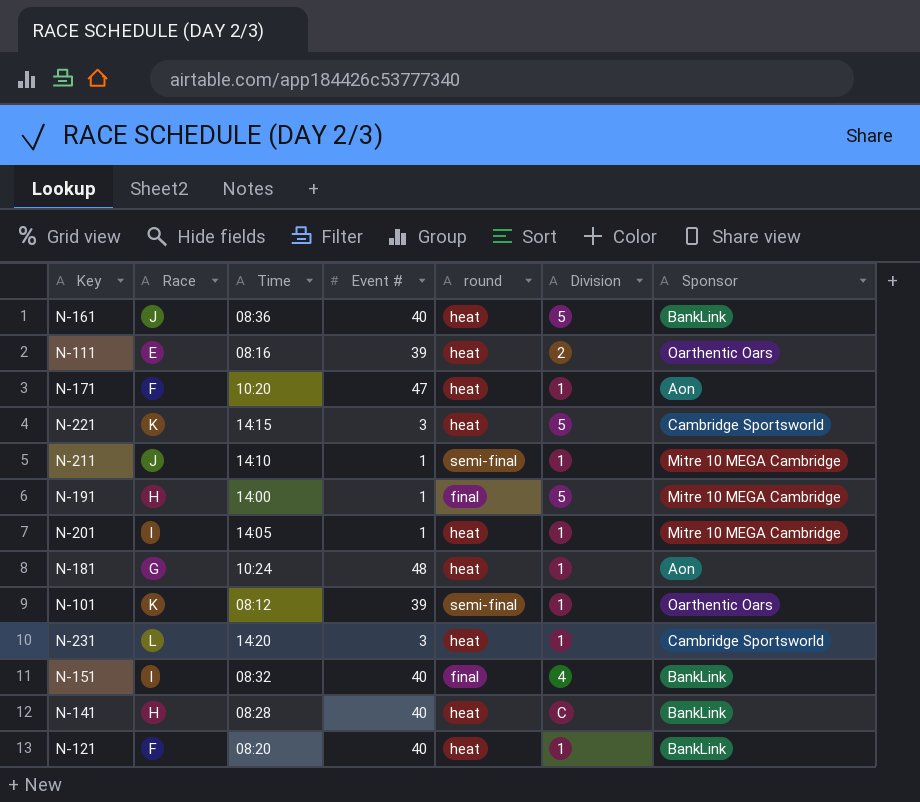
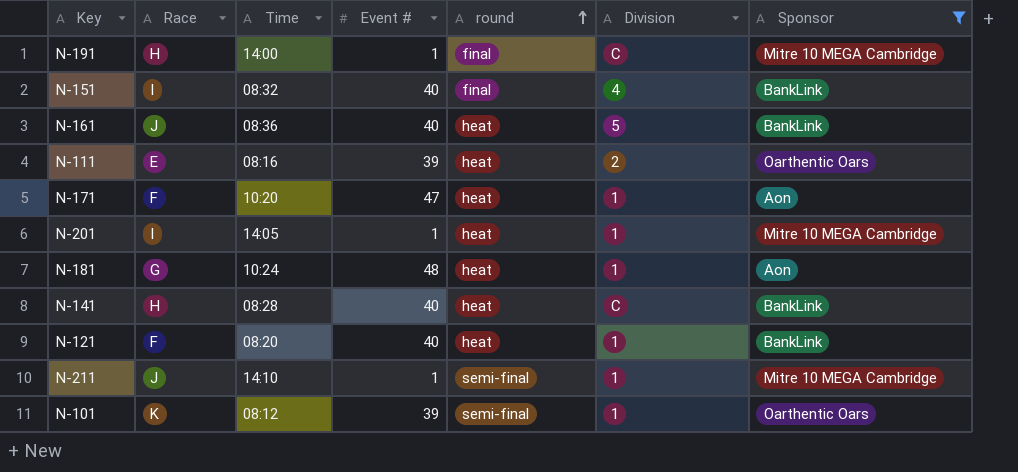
filter: none -> Sponsor != Cambridge Sportsworld
row order: none -> round ascending
N-191 | Division: 5 -> C

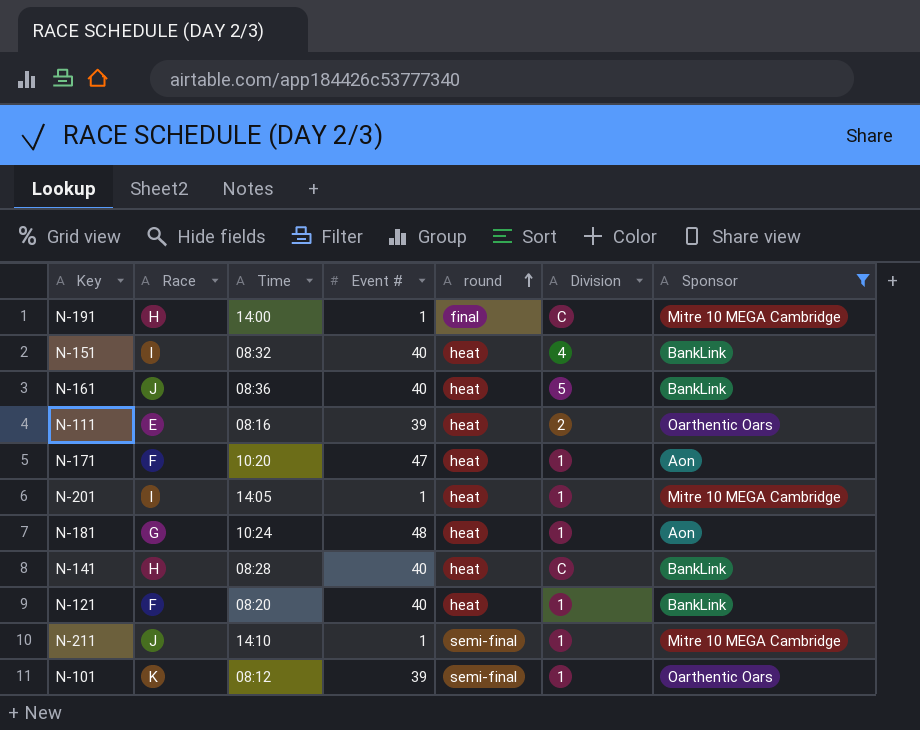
N-151 | round: final -> heat

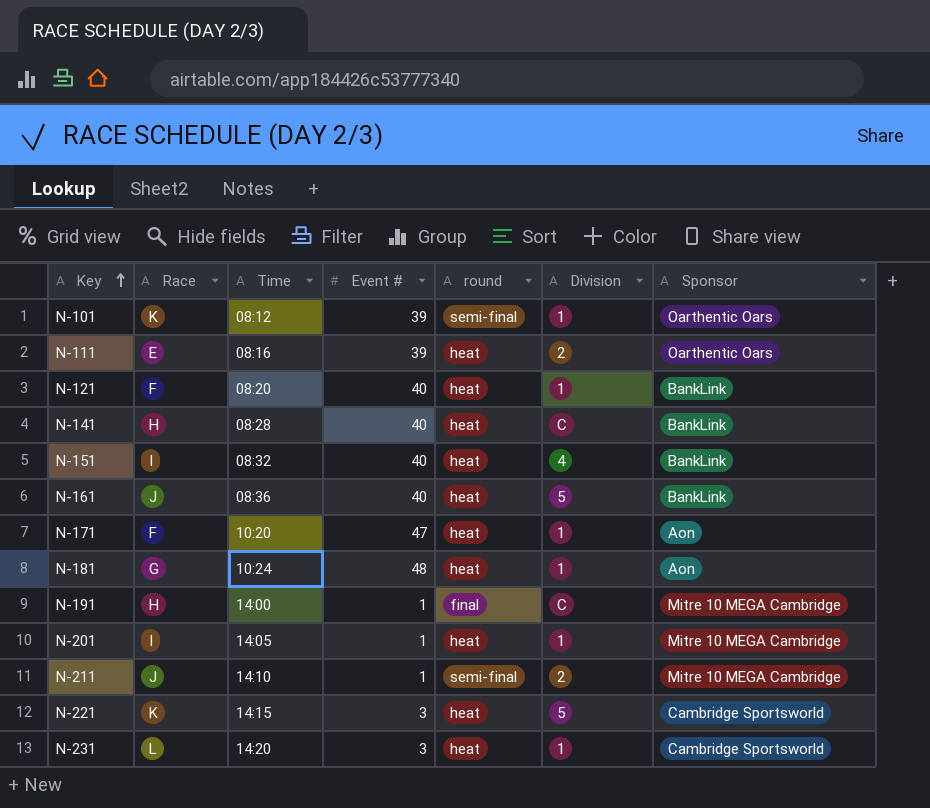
filter: Sponsor != Cambridge Sportsworld -> none
row order: round ascending -> Key ascending
N-211 | Division: 1 -> 2

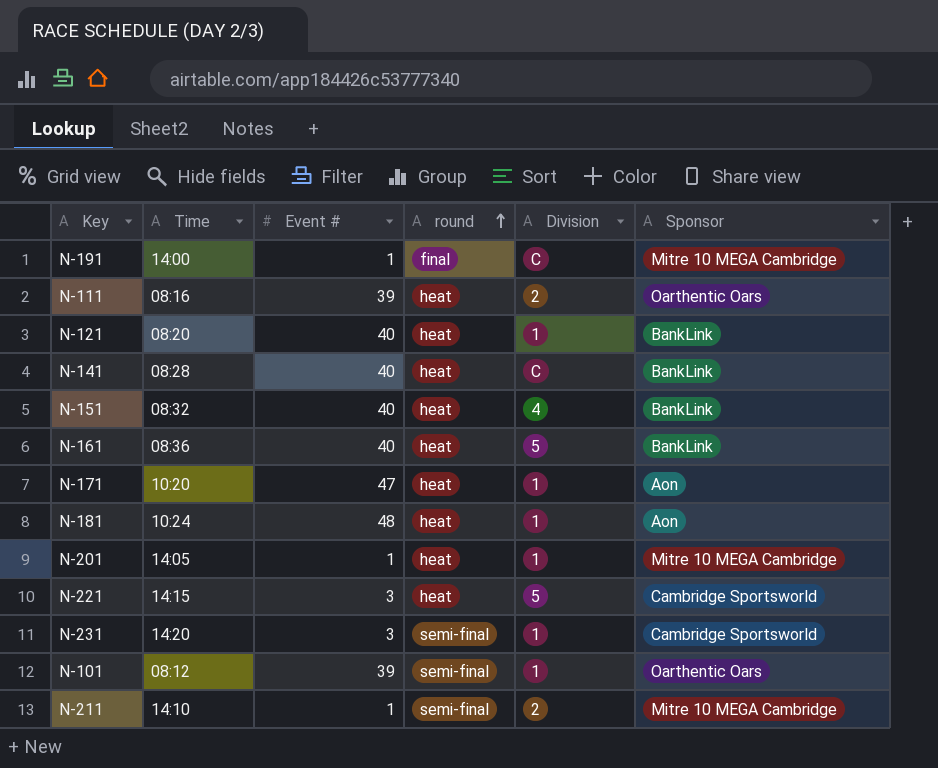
row order: Key ascending -> round ascending
column Race | position: 2 -> none
N-231 | round: heat -> semi-final

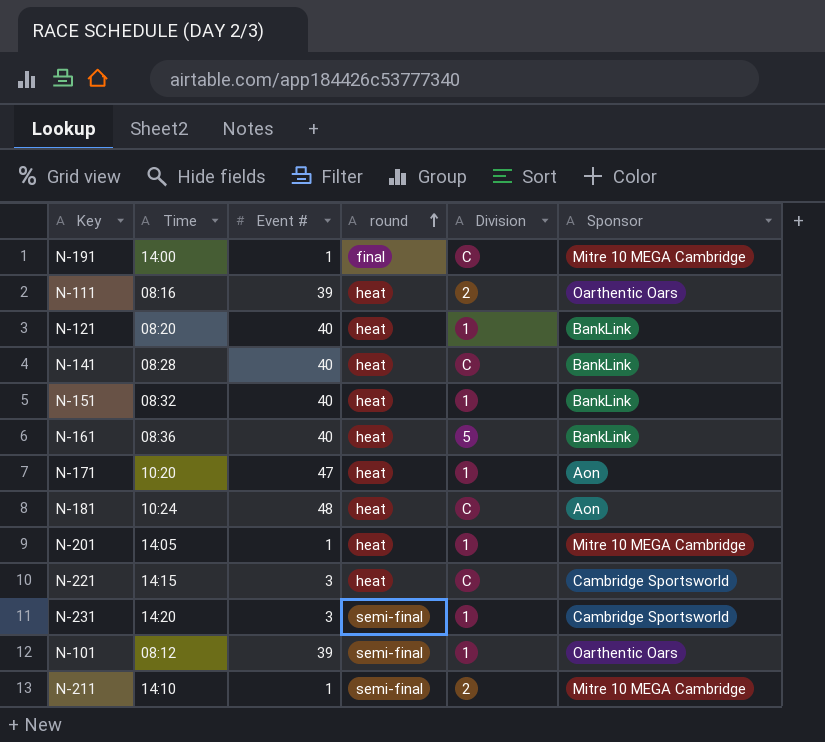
N-151 | Division: 4 -> 1
N-181 | Division: 1 -> C
N-221 | Division: 5 -> C

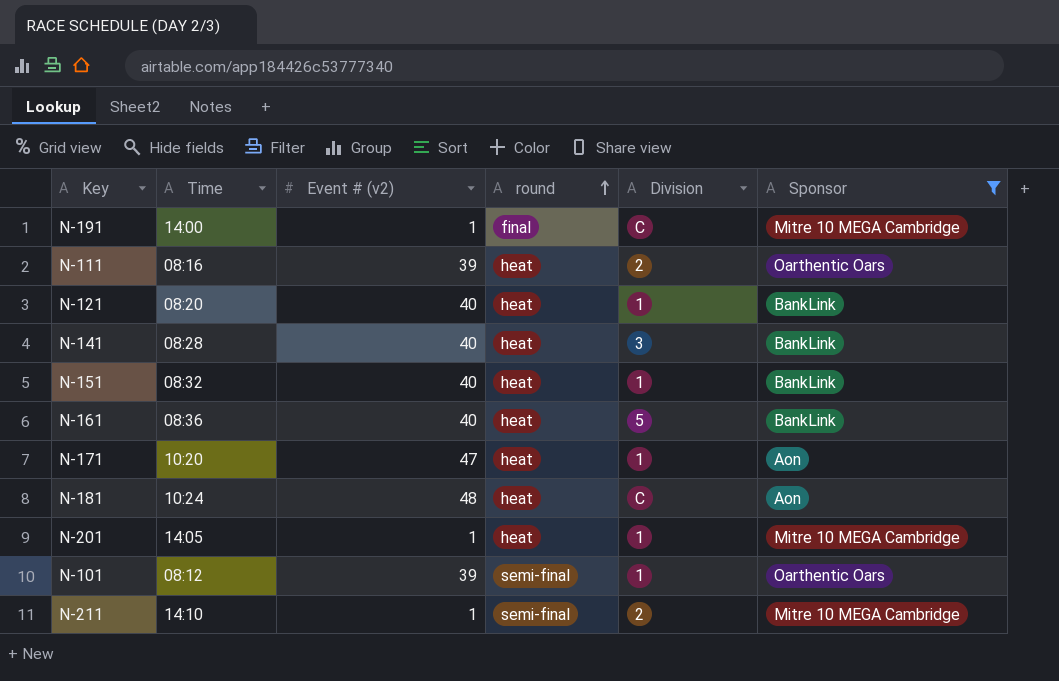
filter: none -> Sponsor != Cambridge Sportsworld
column name: Event # -> Event # (v2)
N-141 | Division: C -> 3

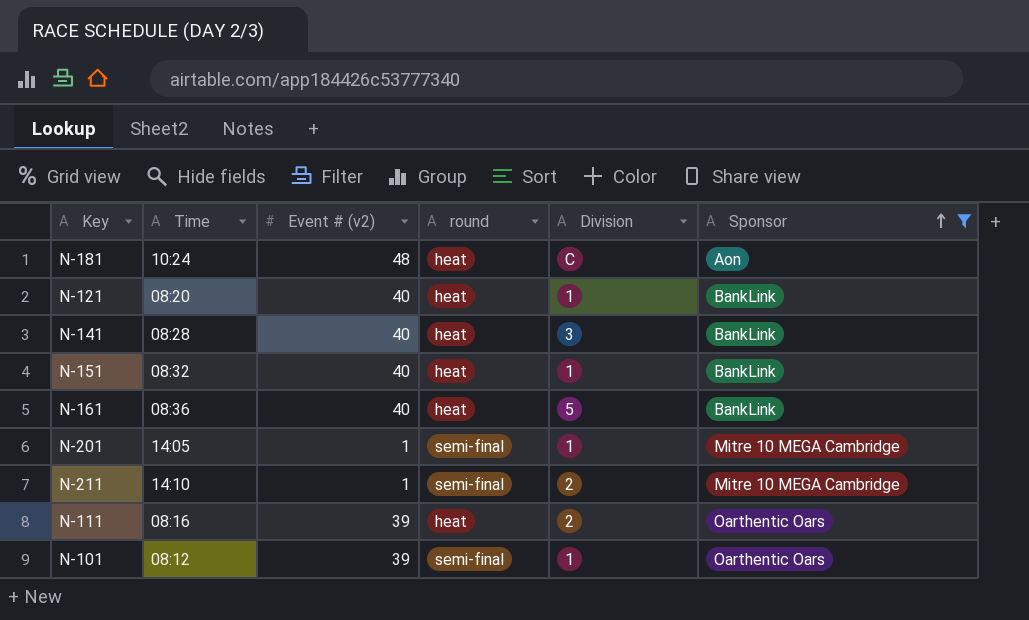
row order: round ascending -> Sponsor ascending
row N-191: 14:00 | 1 | final | C | Mitre 10 MEGA Cambridge -> none
row N-171: 10:20 | 47 | heat | 1 | Aon -> none
N-201 | round: heat -> semi-final

